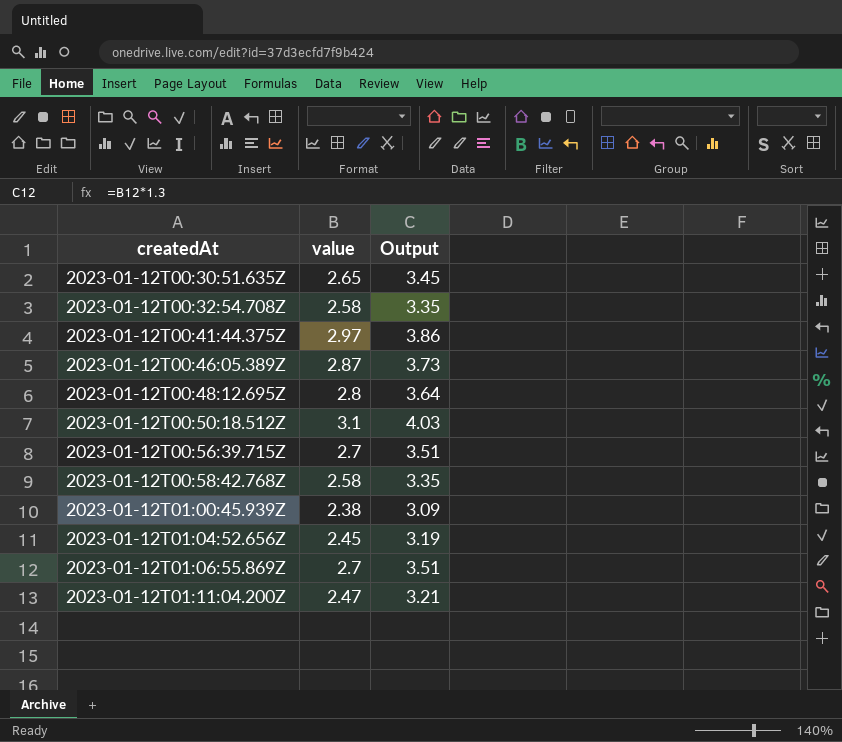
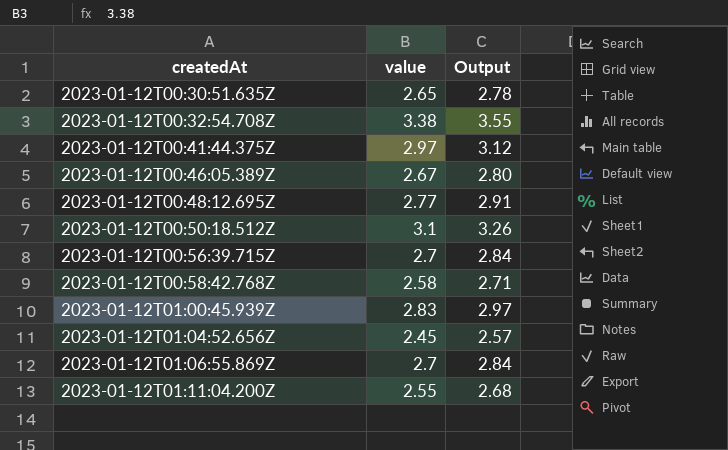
column Output | formula: [value] * 1.3 -> [value] * 1.05
2023-01-12T00:32:54.708Z | value: 2.58 -> 3.38
2023-01-12T00:46:05.389Z | value: 2.87 -> 2.67
2023-01-12T00:48:12.695Z | value: 2.8 -> 2.77
2023-01-12T01:00:45.939Z | value: 2.38 -> 2.83
2023-01-12T01:11:04.200Z | value: 2.47 -> 2.55

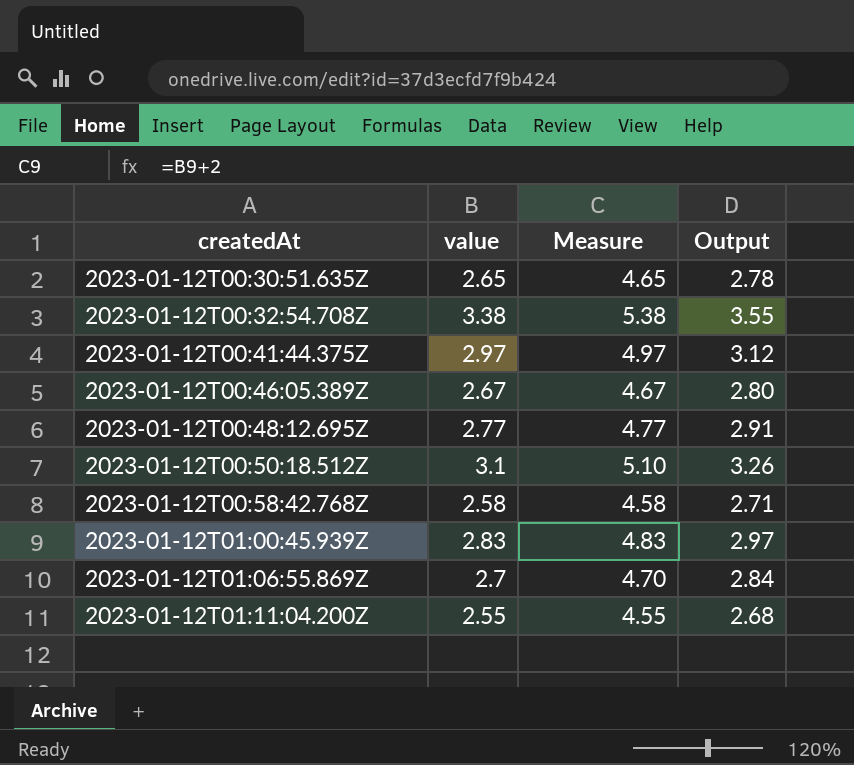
column Measure | formula: none -> [value] + 2
row 2023-01-12T00:56:39.715Z: 2.7 | 2.84 -> none
row 2023-01-12T01:04:52.656Z: 2.45 | 2.57 -> none

